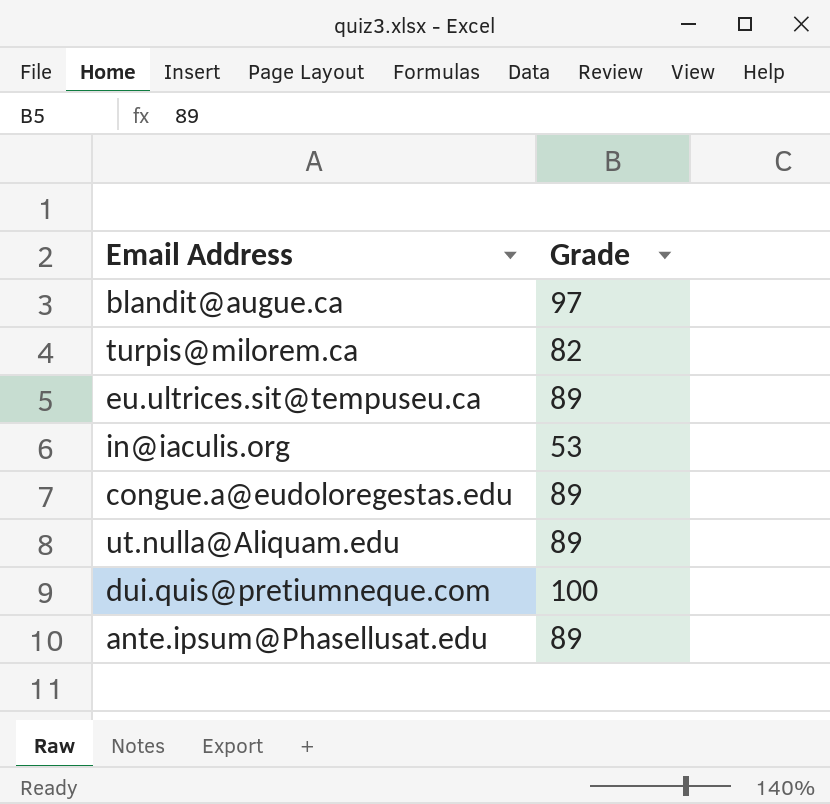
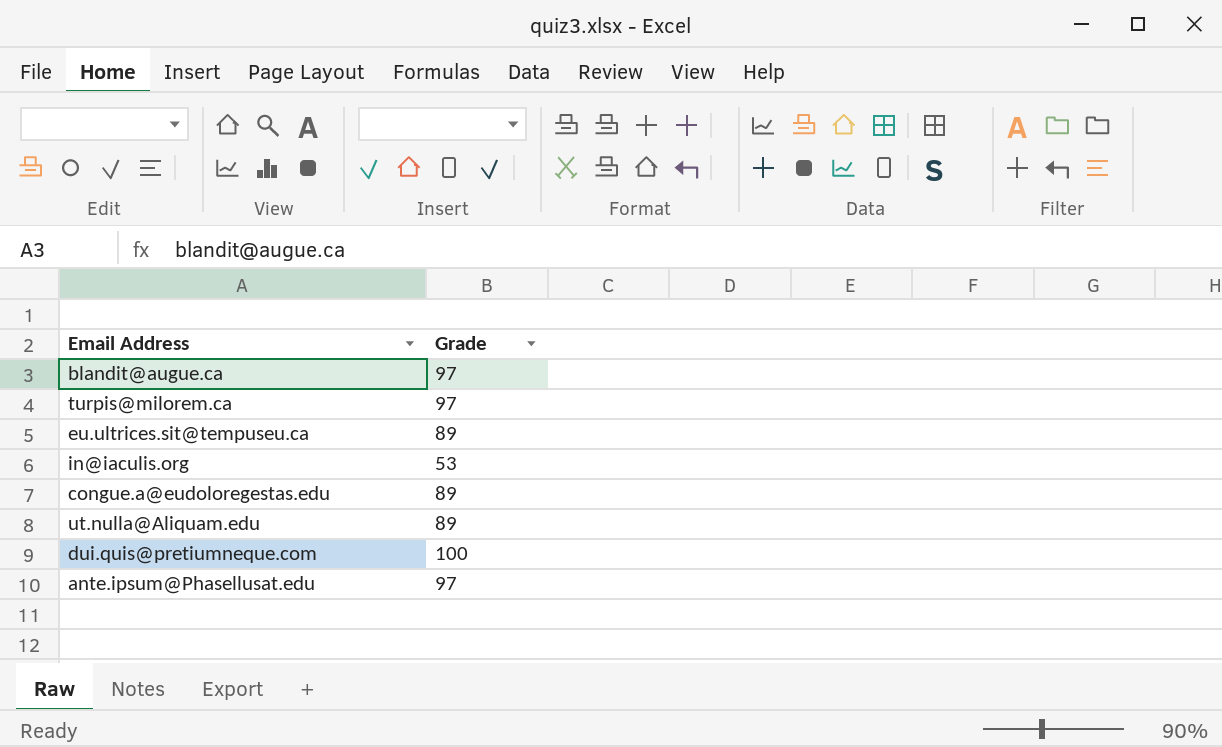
turpis@milorem.ca | Grade: 82 -> 97
ante.ipsum@Phasellusat.edu | Grade: 89 -> 97

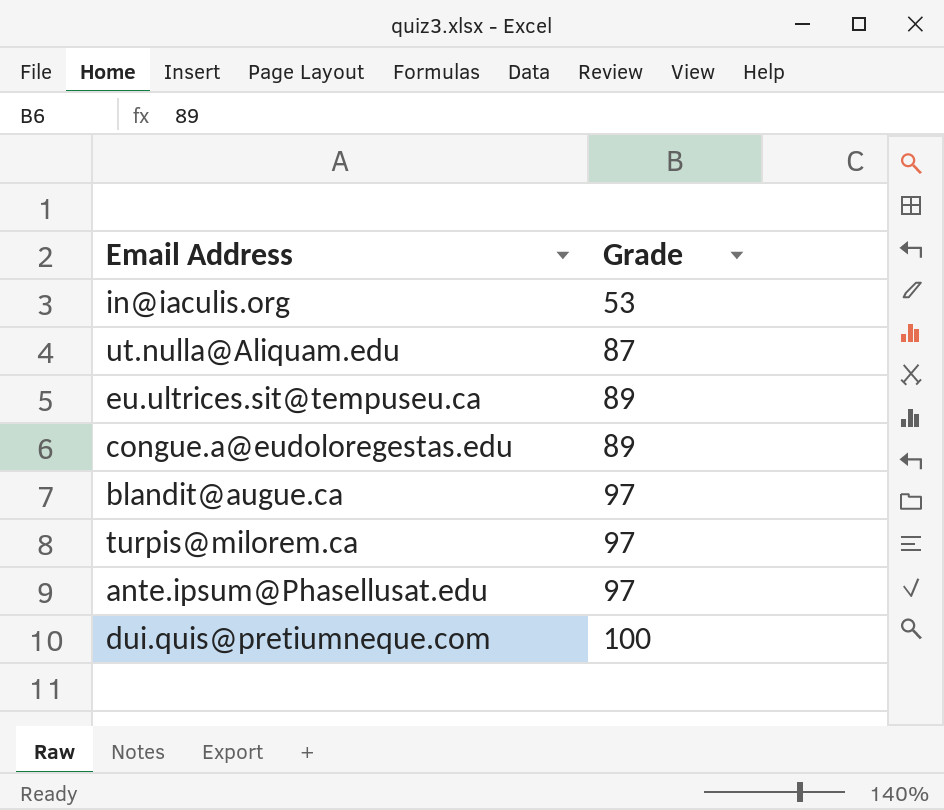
row order: none -> Grade ascending
ut.nulla@Aliquam.edu | Grade: 89 -> 87

